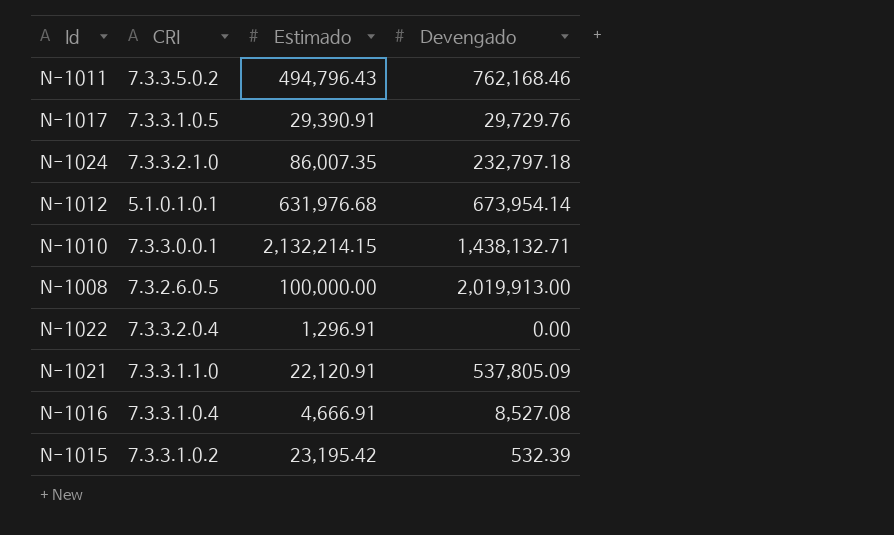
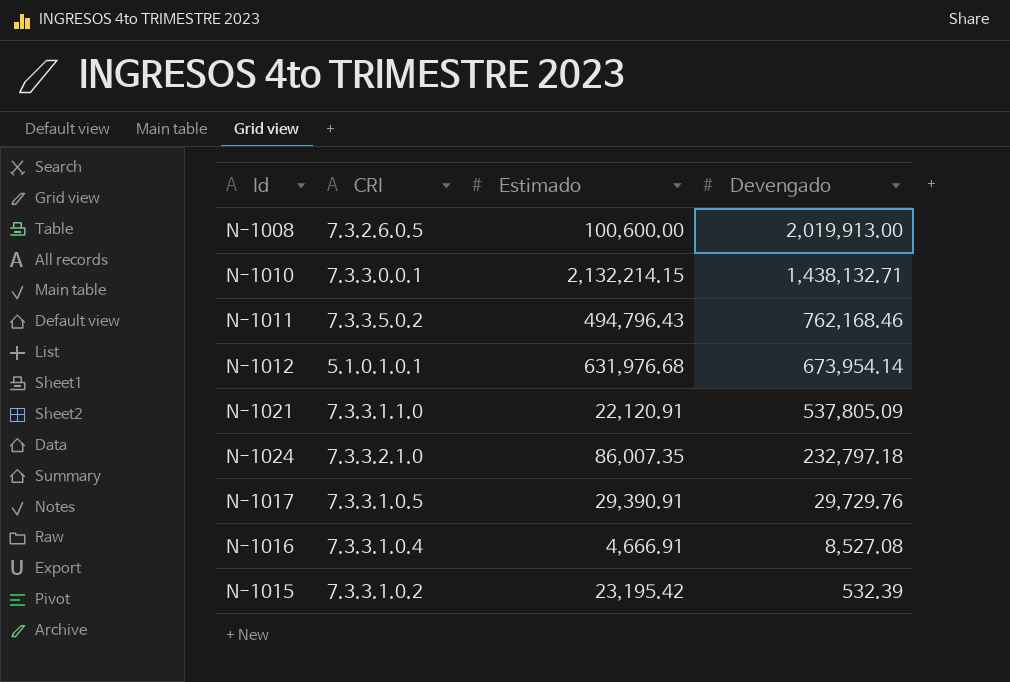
row order: none -> Devengado descending
row N-1022: 7.3.3.2.0.4 | 1,296.91 | 0.00 -> none
N-1008 | Estimado: 100,000.00 -> 100,600.00

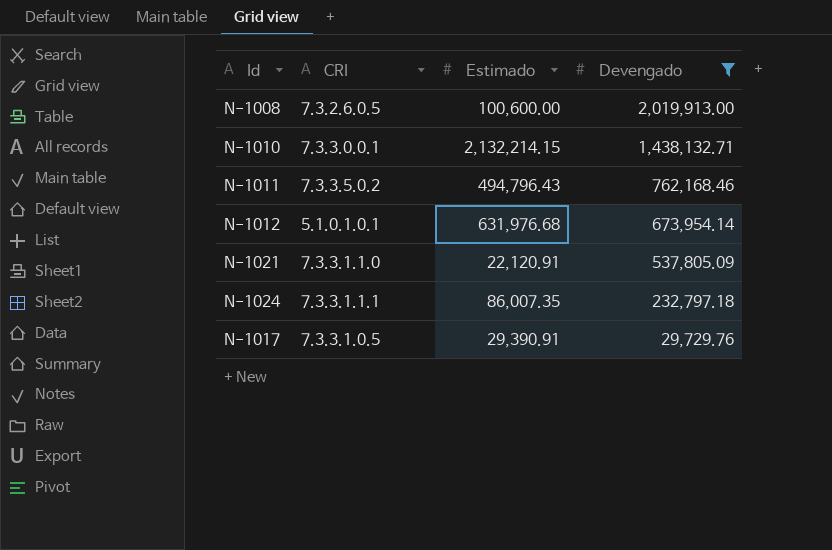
filter: none -> Devengado >= 29,729.76
N-1024 | CRI: 7.3.3.2.1.0 -> 7.3.3.1.1.1

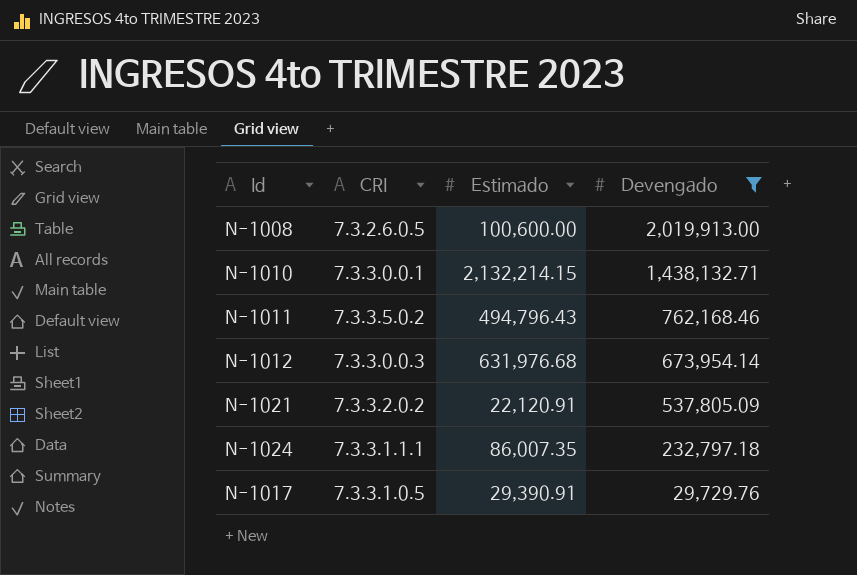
N-1012 | CRI: 5.1.0.1.0.1 -> 7.3.3.0.0.3
N-1021 | CRI: 7.3.3.1.1.0 -> 7.3.3.2.0.2

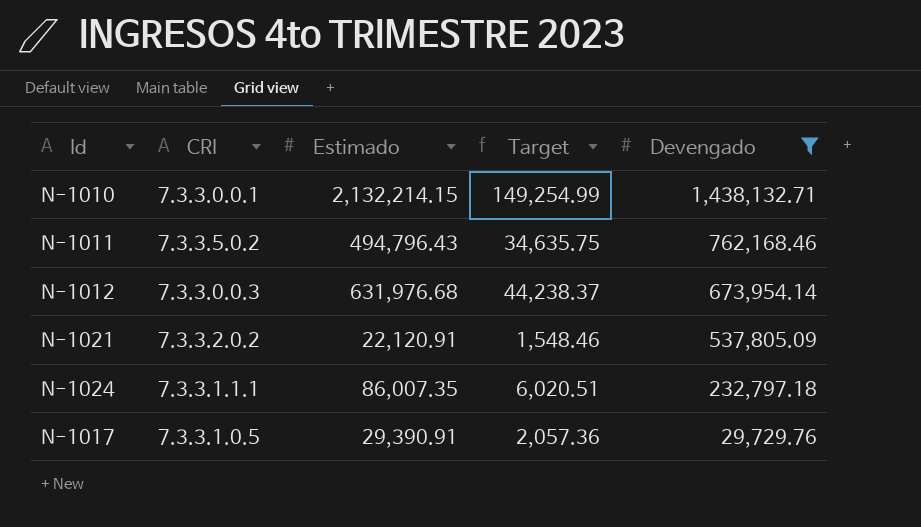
column Target | formula: none -> [Estimado] * 0.07
row N-1008: 7.3.2.6.0.5 | 100,600.00 | 2,019,913.00 -> none

